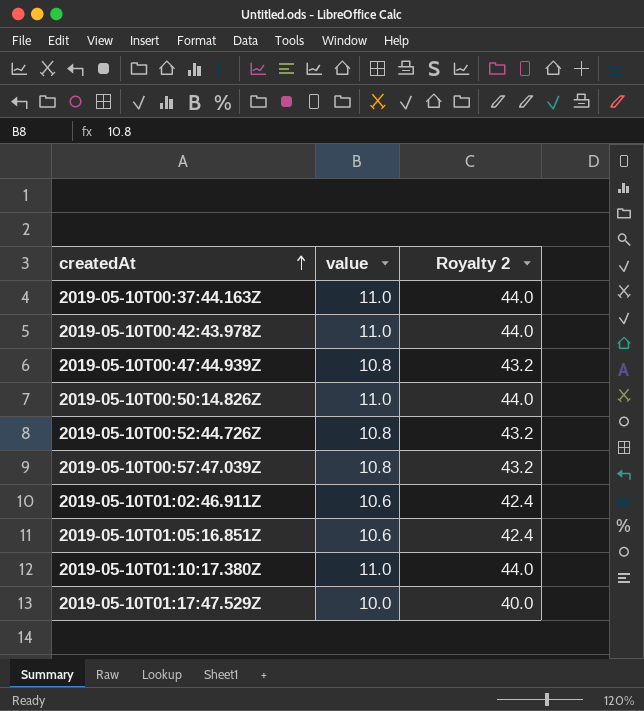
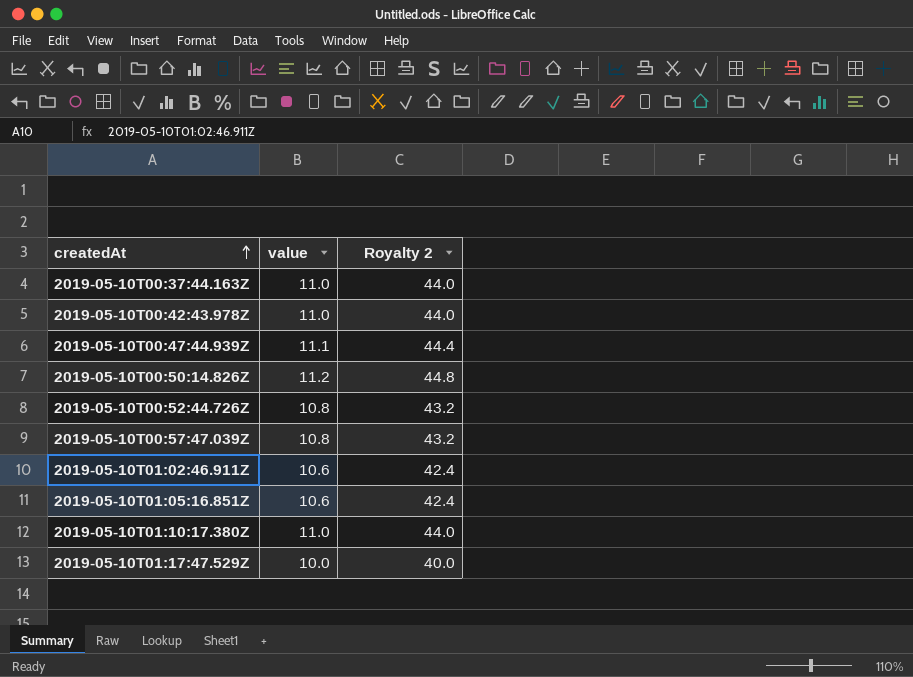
2019-05-10T00:47:44.939Z | value: 10.8 -> 11.1
2019-05-10T00:47:44.939Z | Royalty 2: 43.2 -> 44.4
2019-05-10T00:50:14.826Z | value: 11.0 -> 11.2
2019-05-10T00:50:14.826Z | Royalty 2: 44.0 -> 44.8

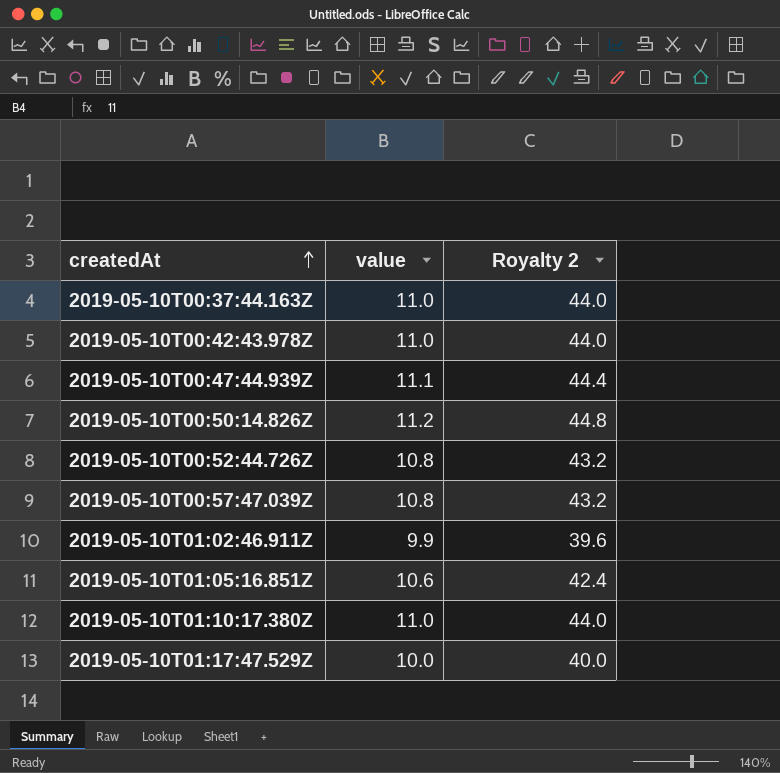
2019-05-10T01:02:46.911Z | value: 10.6 -> 9.9
2019-05-10T01:02:46.911Z | Royalty 2: 42.4 -> 39.6

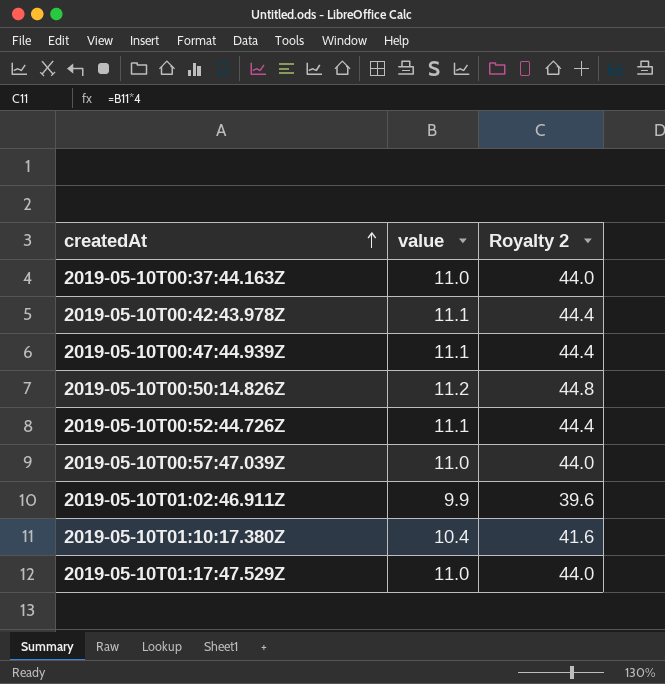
row 2019-05-10T01:05:16.851Z: 10.6 | 42.4 -> none
2019-05-10T00:42:43.978Z | value: 11.0 -> 11.1
2019-05-10T00:42:43.978Z | Royalty 2: 44.0 -> 44.4
2019-05-10T00:52:44.726Z | value: 10.8 -> 11.1
2019-05-10T00:52:44.726Z | Royalty 2: 43.2 -> 44.4
2019-05-10T00:57:47.039Z | value: 10.8 -> 11.0
2019-05-10T00:57:47.039Z | Royalty 2: 43.2 -> 44.0
2019-05-10T01:10:17.380Z | value: 11.0 -> 10.4
2019-05-10T01:10:17.380Z | Royalty 2: 44.0 -> 41.6
2019-05-10T01:17:47.529Z | value: 10.0 -> 11.0
2019-05-10T01:17:47.529Z | Royalty 2: 40.0 -> 44.0

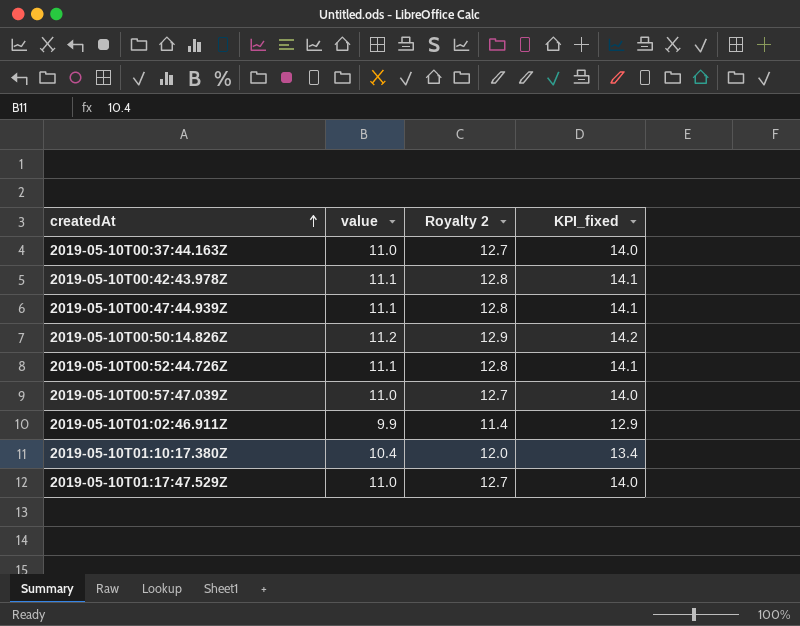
column Royalty 2 | formula: [value] * 4 -> [value] * 1.15
column KPI_fixed | formula: none -> [value] + 3

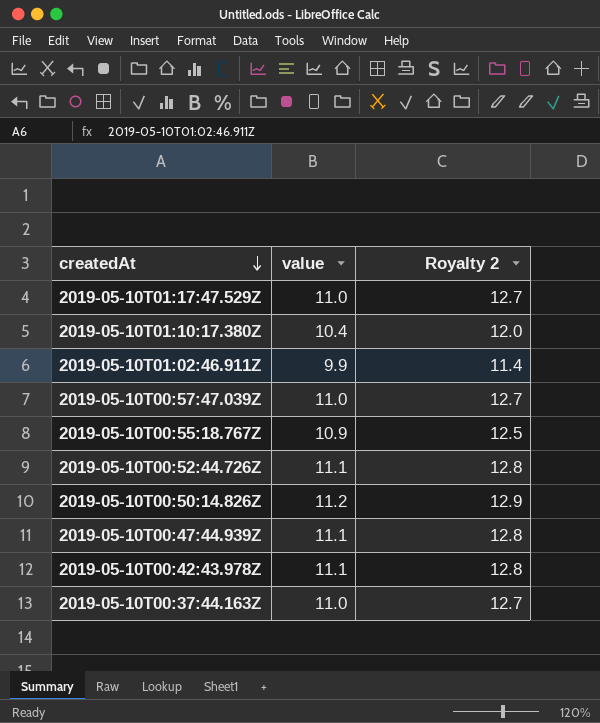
row order: createdAt ascending -> createdAt descending
column KPI_fixed | formula: [value] + 3 -> none
row 2019-05-10T00:55:18.767Z: none -> 10.9 | 12.5

